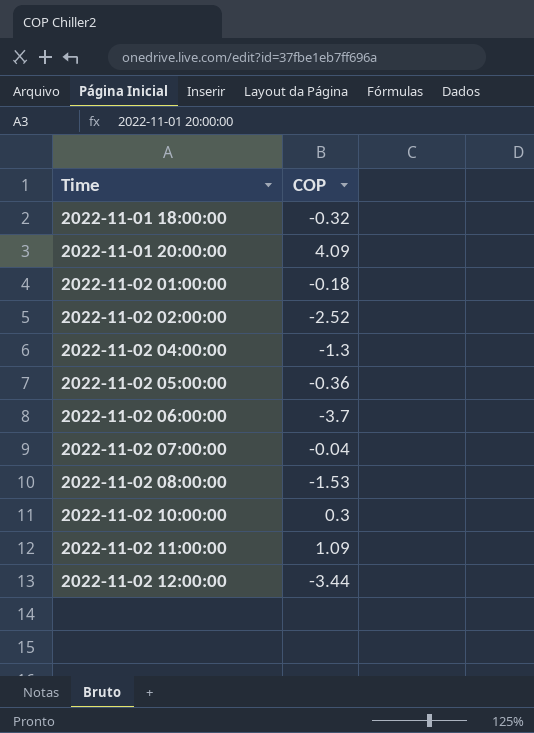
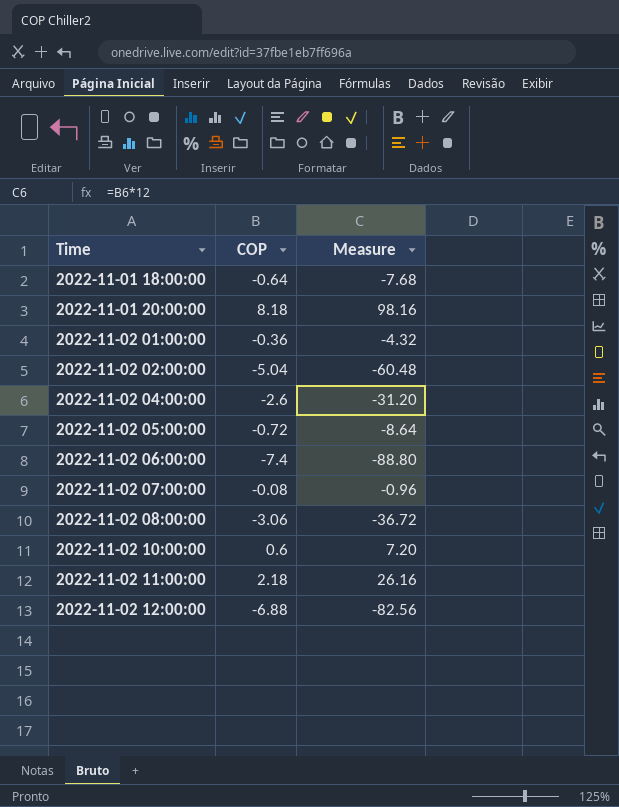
column Measure | formula: none -> [COP] * 12
2022-11-01 18:00:00 | COP: -0.32 -> -0.64
2022-11-01 20:00:00 | COP: 4.09 -> 8.18
2022-11-02 01:00:00 | COP: -0.18 -> -0.36
2022-11-02 02:00:00 | COP: -2.52 -> -5.04
2022-11-02 04:00:00 | COP: -1.3 -> -2.6
2022-11-02 05:00:00 | COP: -0.36 -> -0.72
2022-11-02 06:00:00 | COP: -3.7 -> -7.4
2022-11-02 07:00:00 | COP: -0.04 -> -0.08
2022-11-02 08:00:00 | COP: -1.53 -> -3.06
2022-11-02 10:00:00 | COP: 0.3 -> 0.6
2022-11-02 11:00:00 | COP: 1.09 -> 2.18
2022-11-02 12:00:00 | COP: -3.44 -> -6.88

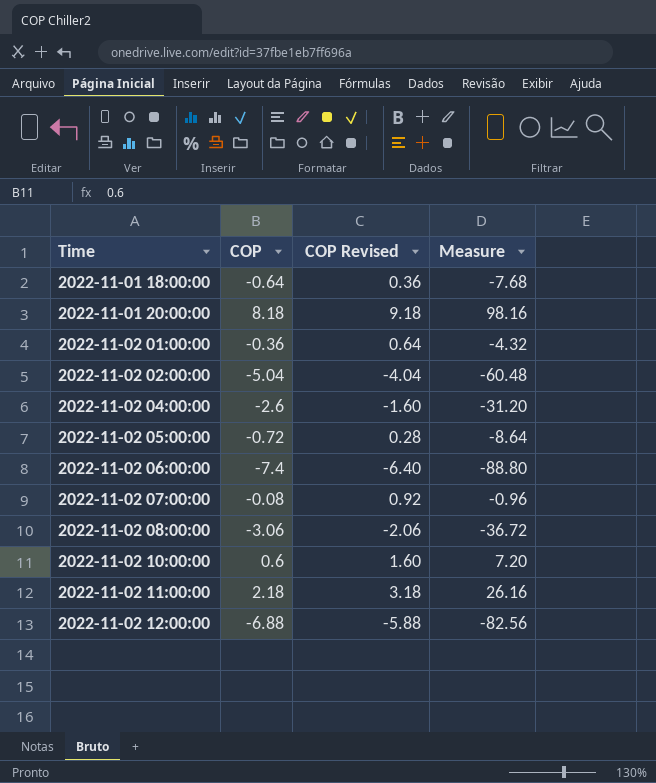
column COP Revised | formula: none -> [COP] + 1

